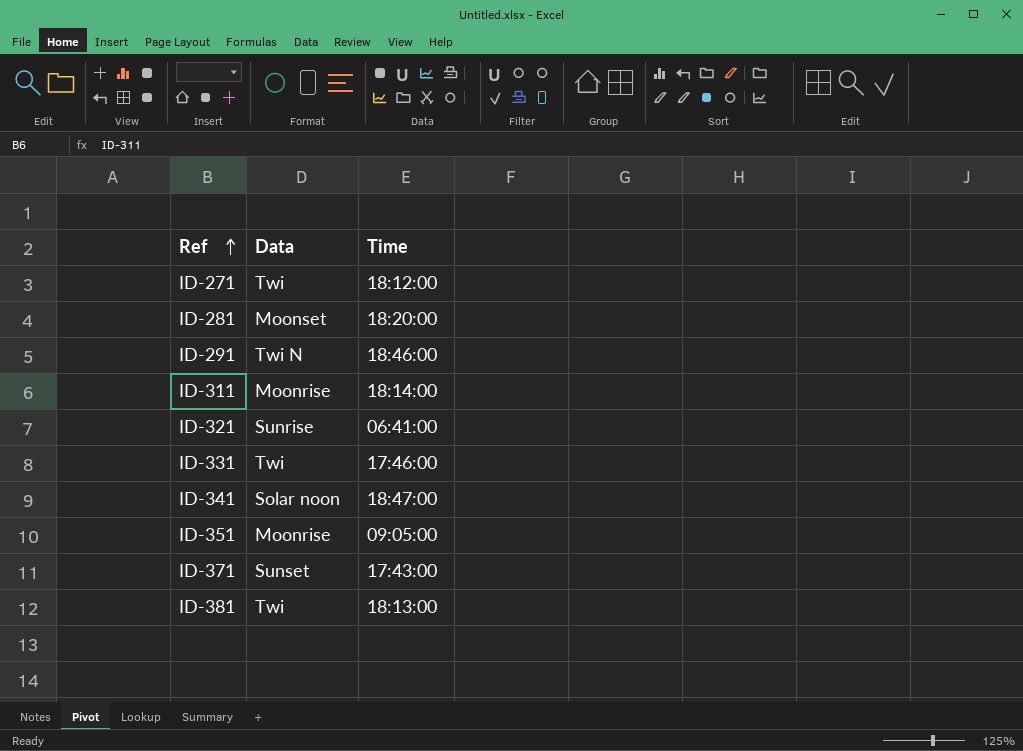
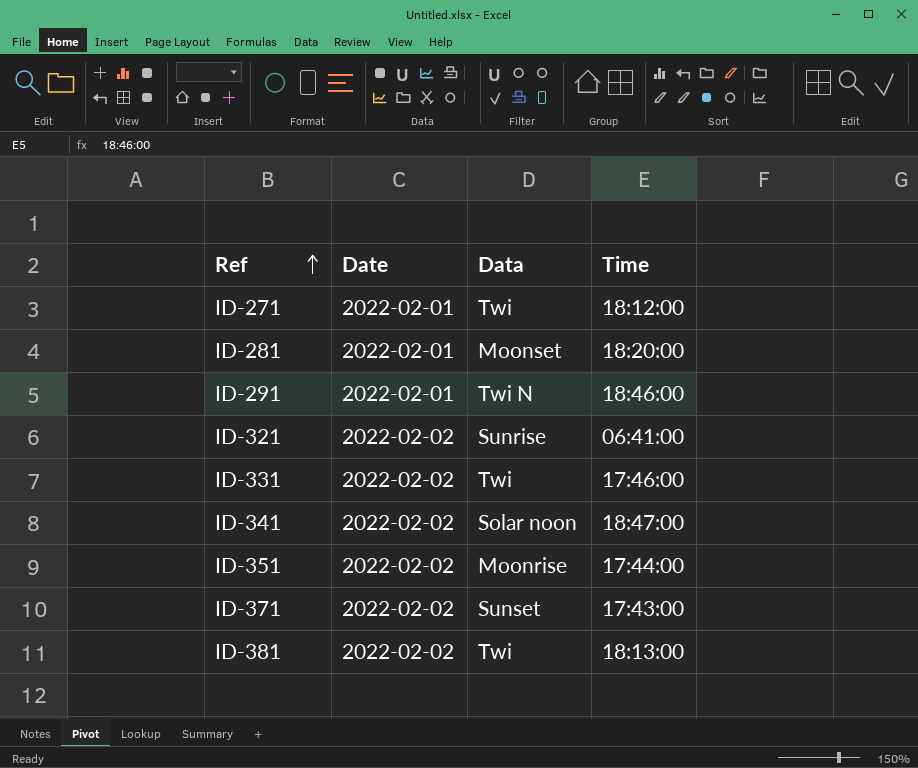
column Date | position: none -> 2
row ID-311: Moonrise | 18:14:00 -> none
ID-351 | Time: 09:05:00 -> 17:44:00

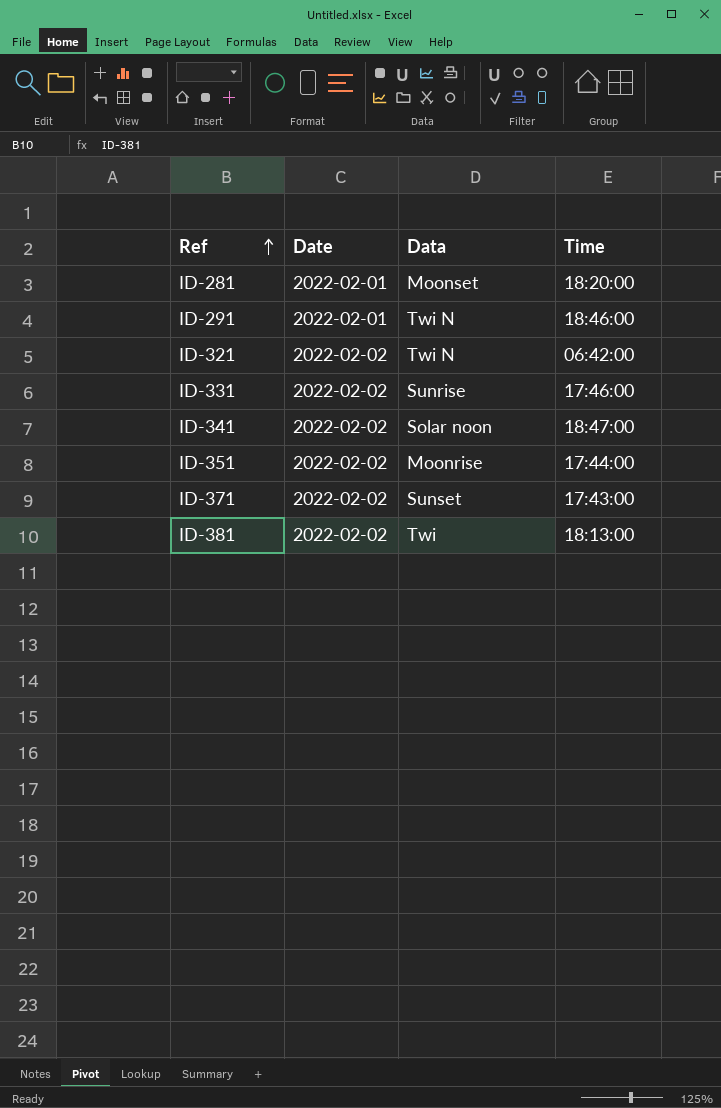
row ID-271: 2022-02-01 | Twi | 18:12:00 -> none
ID-321 | Data: Sunrise -> Twi N
ID-321 | Time: 06:41:00 -> 06:42:00
ID-331 | Data: Twi -> Sunrise

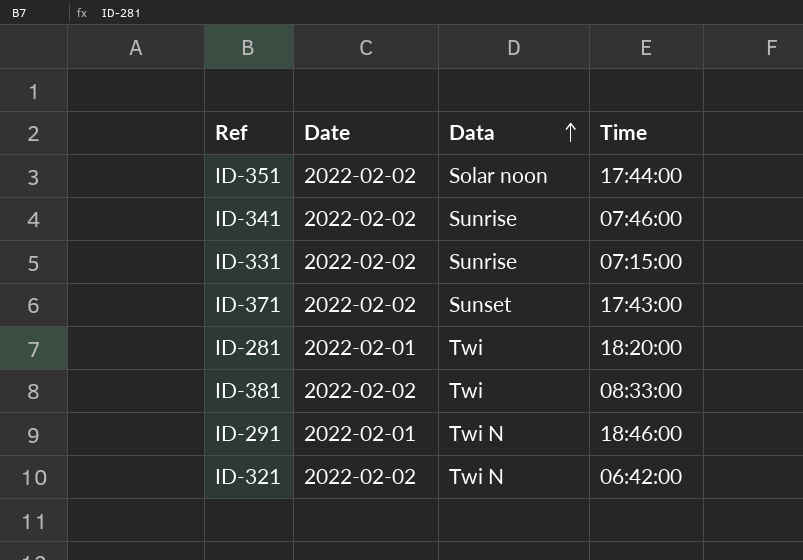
row order: Ref ascending -> Data ascending
ID-351 | Data: Moonrise -> Solar noon
ID-341 | Data: Solar noon -> Sunrise
ID-341 | Time: 18:47:00 -> 07:46:00
ID-331 | Time: 17:46:00 -> 07:15:00
ID-281 | Data: Moonset -> Twi
ID-381 | Time: 18:13:00 -> 08:33:00

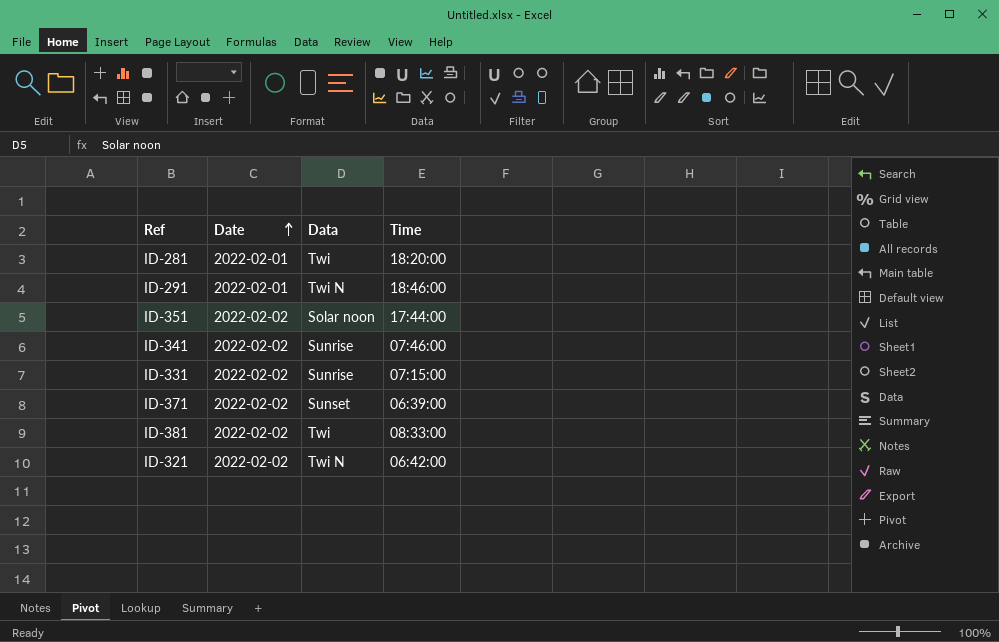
row order: Data ascending -> Date ascending
ID-371 | Time: 17:43:00 -> 06:39:00

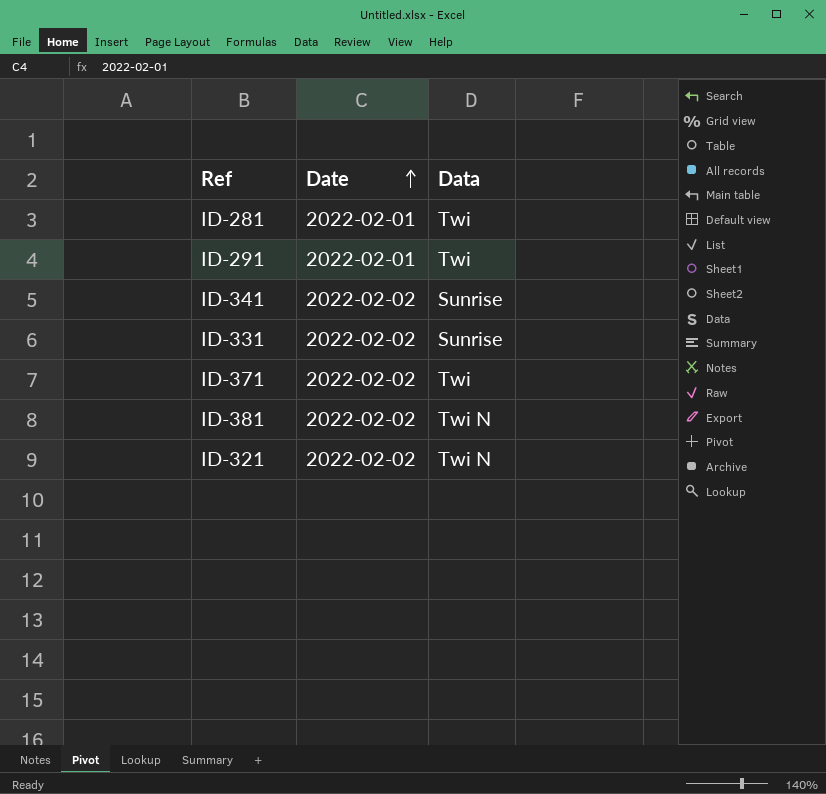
column Time | position: 4 -> none
row ID-351: 2022-02-02 | Solar noon | 17:44:00 -> none
ID-291 | Data: Twi N -> Twi
ID-371 | Data: Sunset -> Twi
ID-381 | Data: Twi -> Twi N

